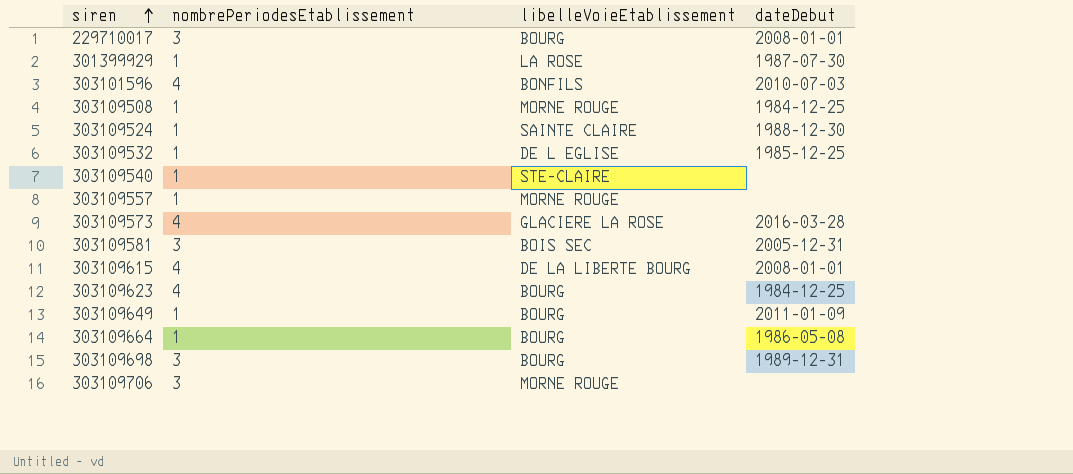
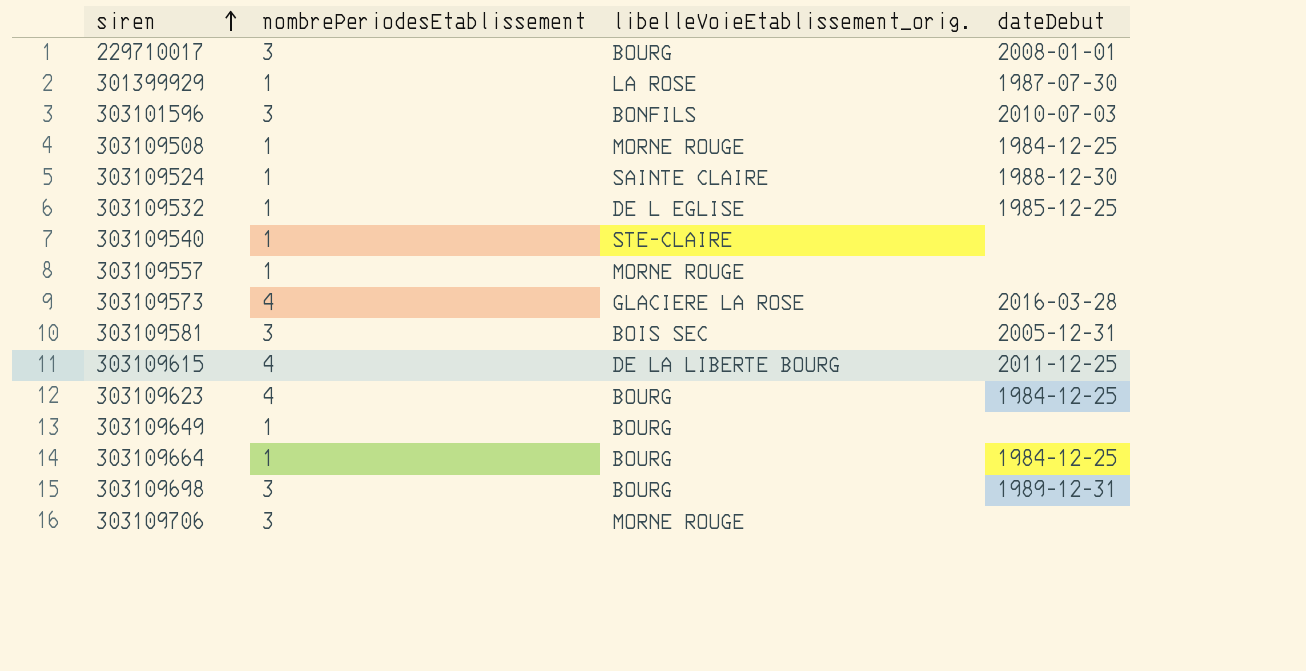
column name: libelleVoieEtablissement -> libelleVoieEtablissement_orig.
303101596 | nombrePeriodesEtablissement: 4 -> 3
303109615 | dateDebut: 2008-01-01 -> 2011-12-25
303109649 | dateDebut: 2011-01-09 -> none
303109664 | dateDebut: 1986-05-08 -> 1984-12-25

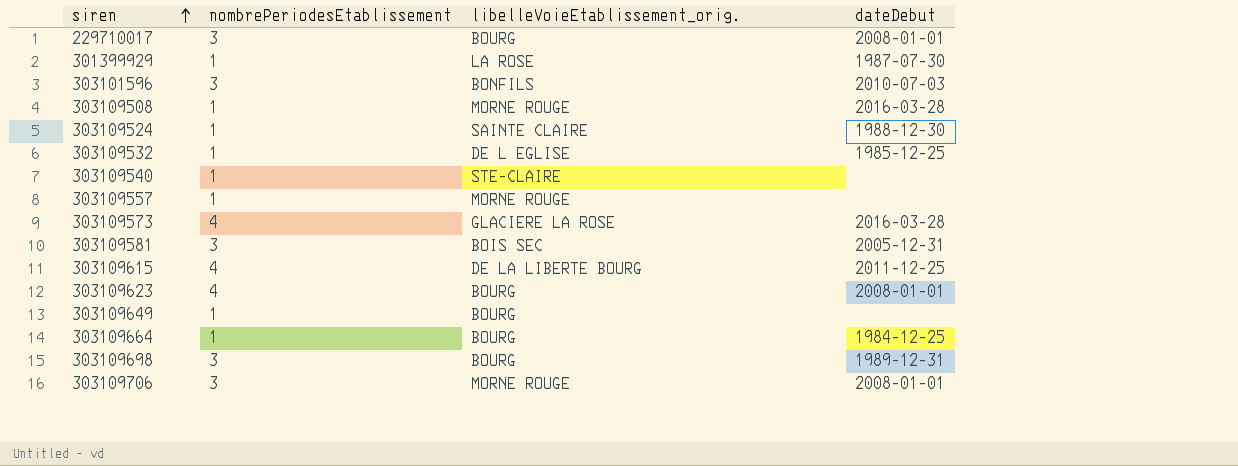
303109508 | dateDebut: 1984-12-25 -> 2016-03-28
303109623 | dateDebut: 1984-12-25 -> 2008-01-01
303109706 | dateDebut: none -> 2008-01-01

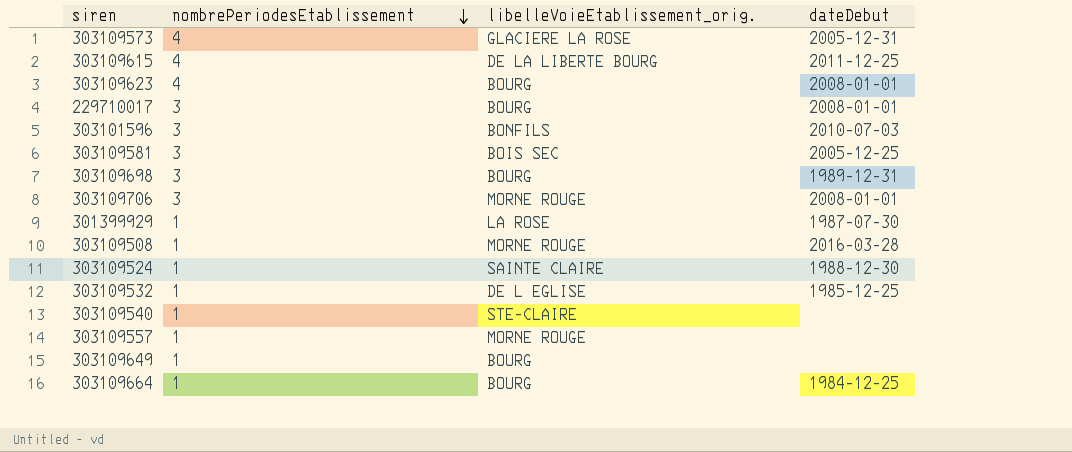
row order: siren ascending -> nombrePeriodesEtablissement descending
303109573 | dateDebut: 2016-03-28 -> 2005-12-31
303109581 | dateDebut: 2005-12-31 -> 2005-12-25

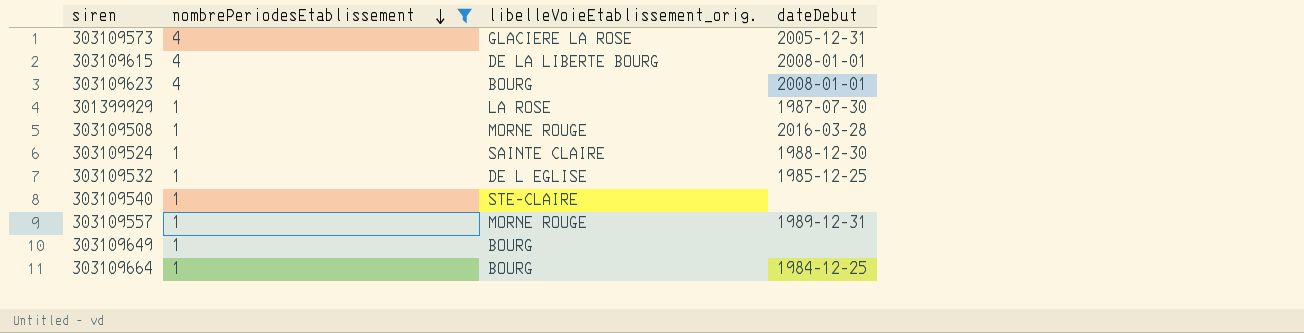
filter: none -> nombrePeriodesEtablissement != 3
303109615 | dateDebut: 2011-12-25 -> 2008-01-01
303109557 | dateDebut: none -> 1989-12-31

